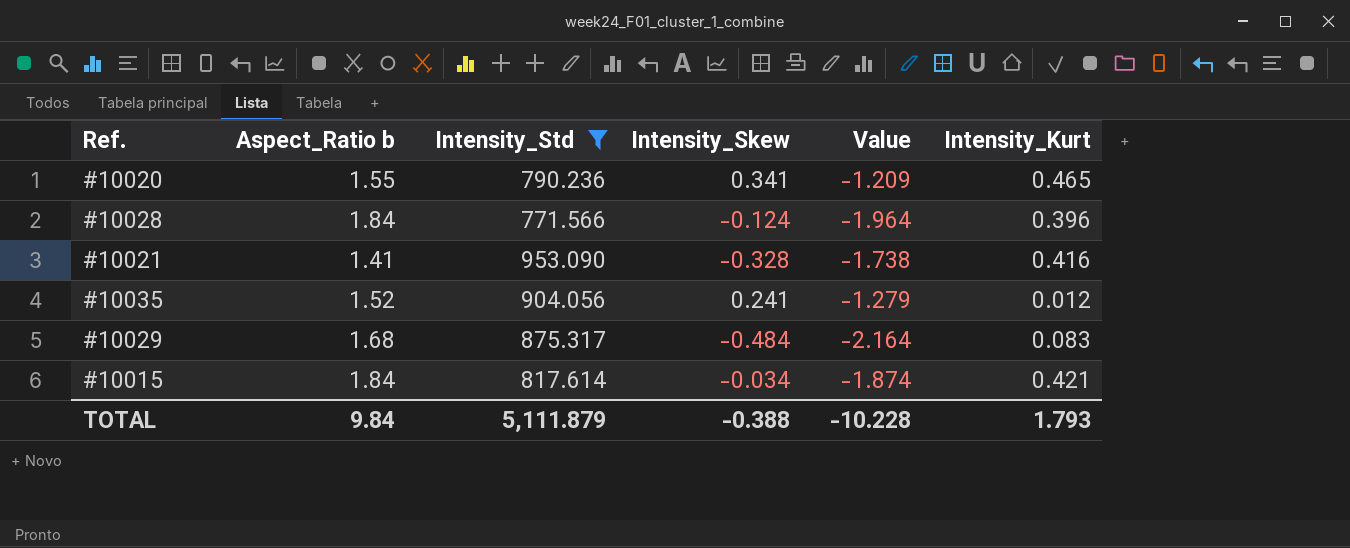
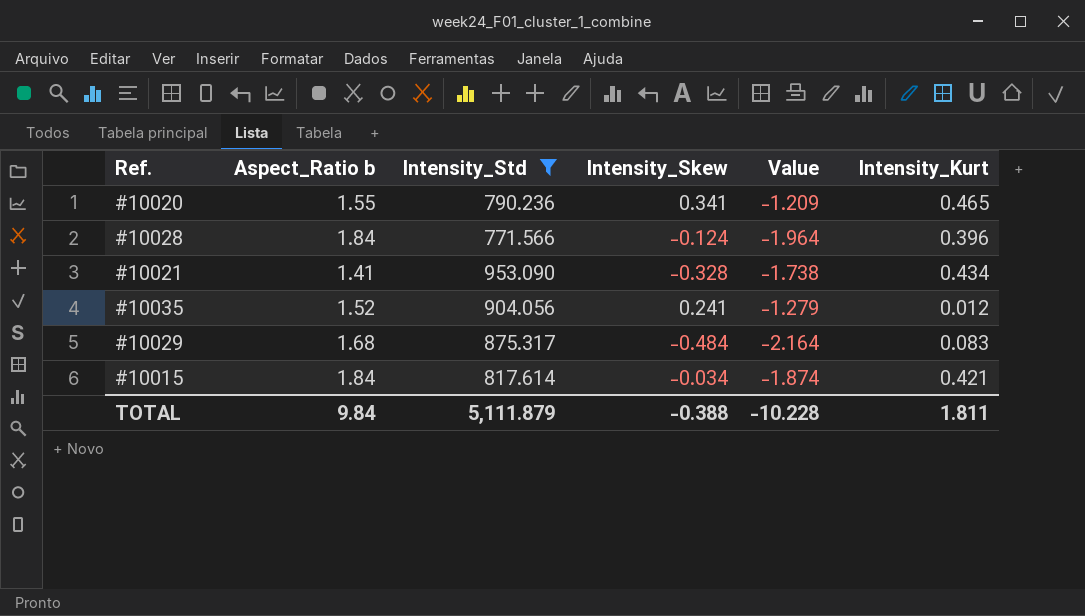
#10021 | Intensity_Kurt: 0.416 -> 0.434
TOTAL | Intensity_Kurt: 1.793 -> 1.811

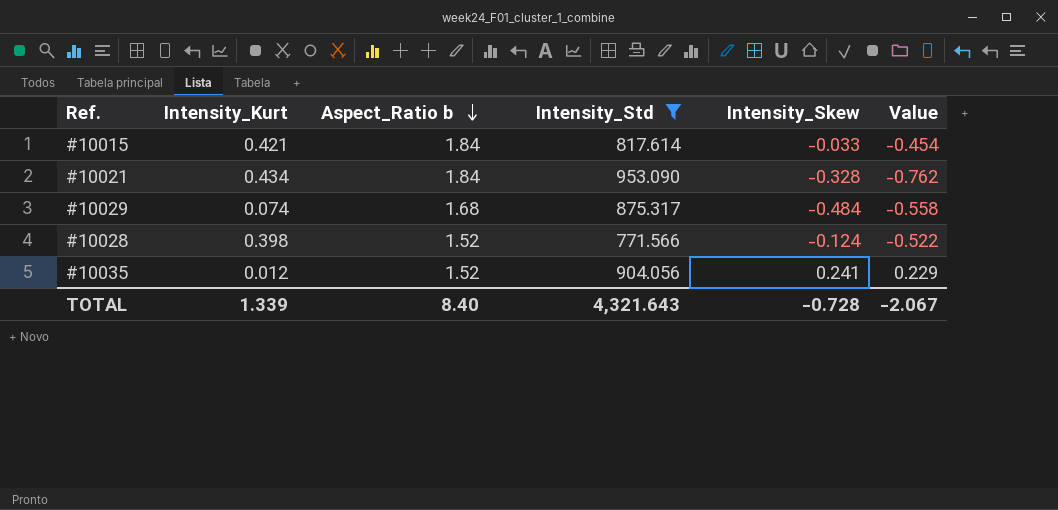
row order: none -> Aspect_Ratio b descending
column Intensity_Kurt | position: 6 -> 2
column Value | formula: [Intensity_Skew] - [Aspect_Ratio b] -> [Intensity_Skew] - [Intensity_Kurt]
row #10020: 1.55 | 790.236 | 0.341 | -1.209 | 0.465 -> none
#10015 | Intensity_Skew: -0.034 -> -0.033
#10021 | Aspect_Ratio b: 1.41 -> 1.84
#10029 | Intensity_Kurt: 0.083 -> 0.074
#10028 | Intensity_Kurt: 0.396 -> 0.398
#10028 | Aspect_Ratio b: 1.84 -> 1.52
TOTAL | Intensity_Kurt: 1.811 -> 1.339
TOTAL | Aspect_Ratio b: 9.84 -> 8.40
TOTAL | Intensity_Std: 5,111.879 -> 4,321.643
TOTAL | Intensity_Skew: -0.388 -> -0.728
TOTAL | Value: -10.228 -> -2.067

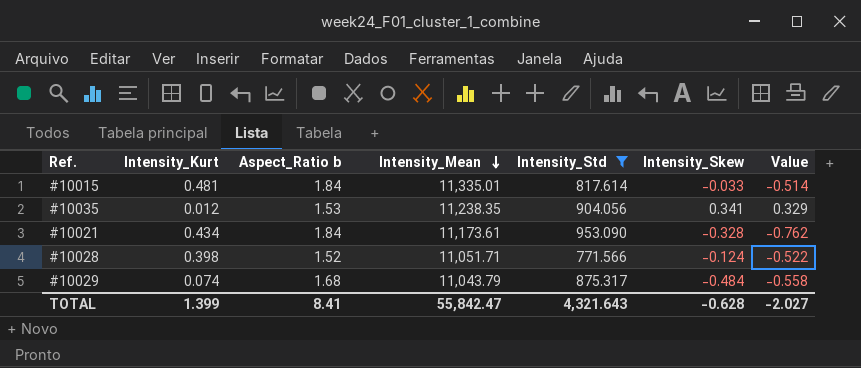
row order: Aspect_Ratio b descending -> Intensity_Mean descending
column Intensity_Mean | position: none -> 4
#10015 | Intensity_Kurt: 0.421 -> 0.481
#10015 | Value: -0.454 -> -0.514
#10035 | Aspect_Ratio b: 1.52 -> 1.53
#10035 | Intensity_Skew: 0.241 -> 0.341
#10035 | Value: 0.229 -> 0.329
TOTAL | Intensity_Kurt: 1.339 -> 1.399
TOTAL | Aspect_Ratio b: 8.40 -> 8.41
TOTAL | Intensity_Skew: -0.728 -> -0.628
TOTAL | Value: -2.067 -> -2.027

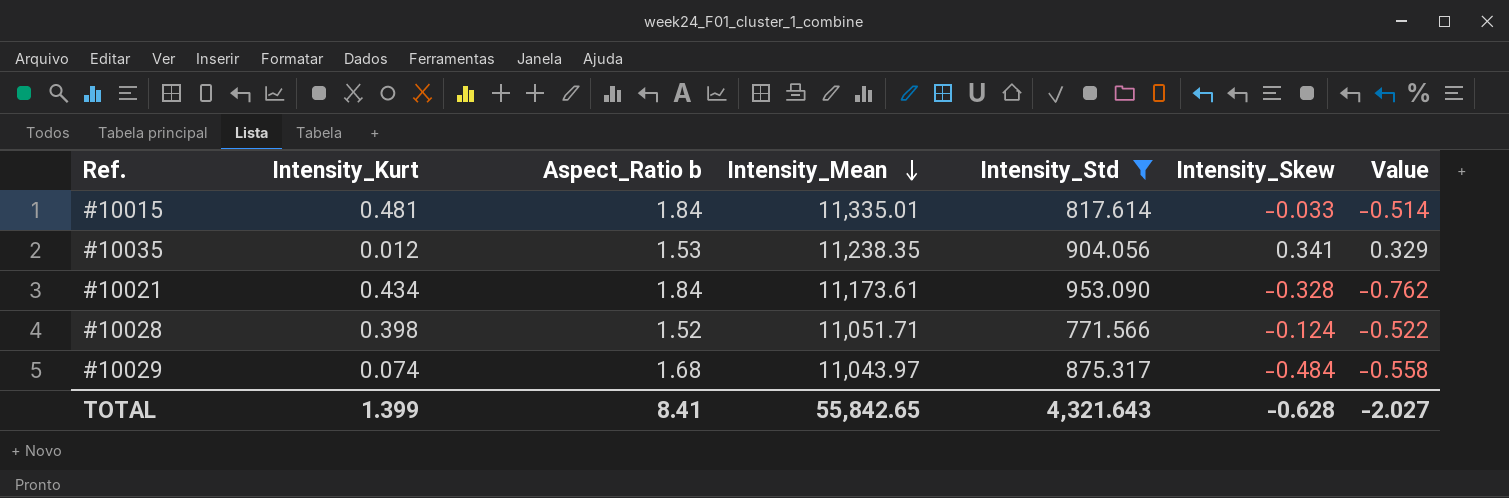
#10029 | Intensity_Mean: 11,043.79 -> 11,043.97
TOTAL | Intensity_Mean: 55,842.47 -> 55,842.65

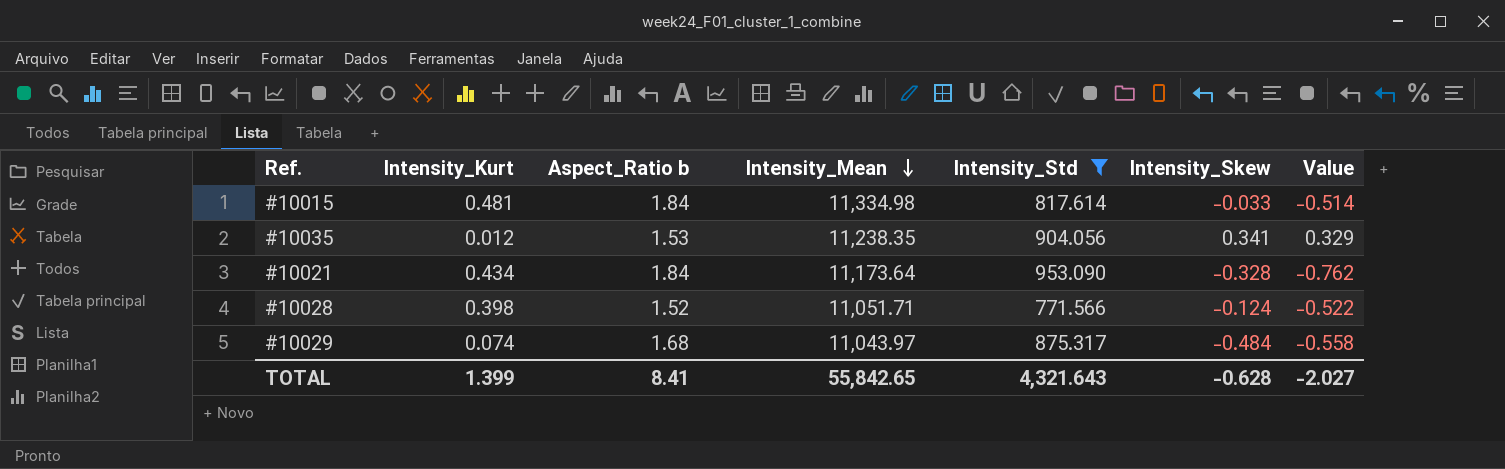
#10015 | Intensity_Mean: 11,335.01 -> 11,334.98
#10021 | Intensity_Mean: 11,173.61 -> 11,173.64

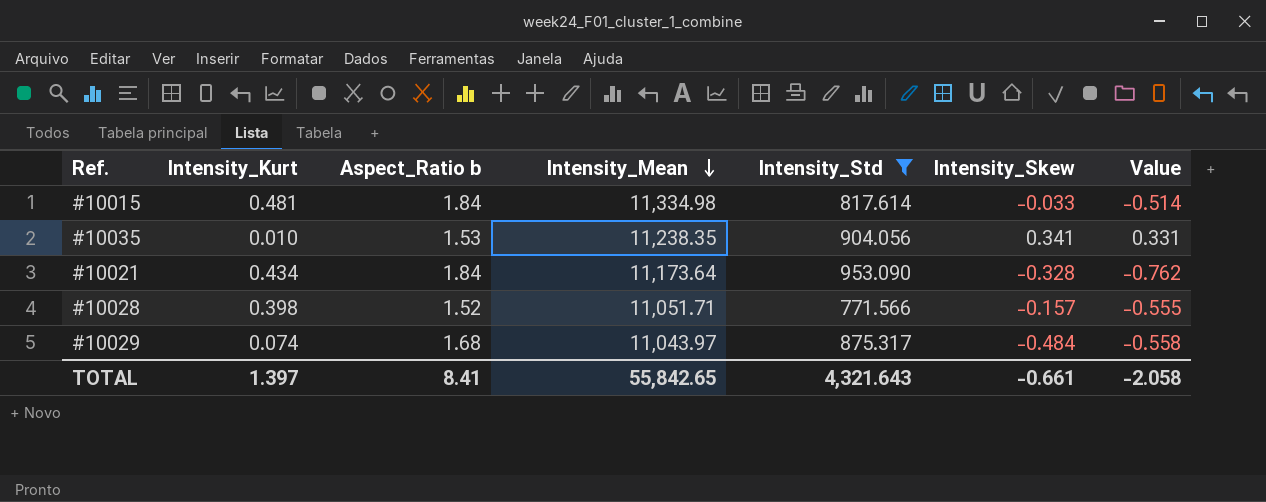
#10035 | Intensity_Kurt: 0.012 -> 0.010
#10035 | Value: 0.329 -> 0.331
#10028 | Intensity_Skew: -0.124 -> -0.157
#10028 | Value: -0.522 -> -0.555
TOTAL | Intensity_Kurt: 1.399 -> 1.397
TOTAL | Intensity_Skew: -0.628 -> -0.661
TOTAL | Value: -2.027 -> -2.058

